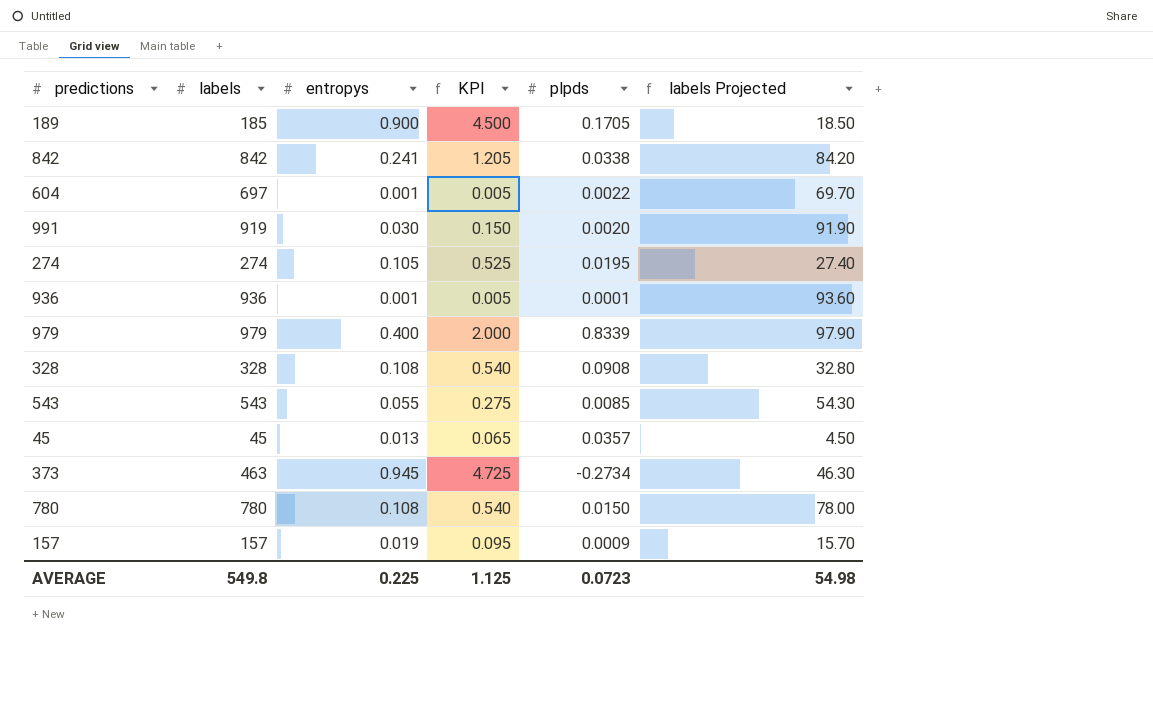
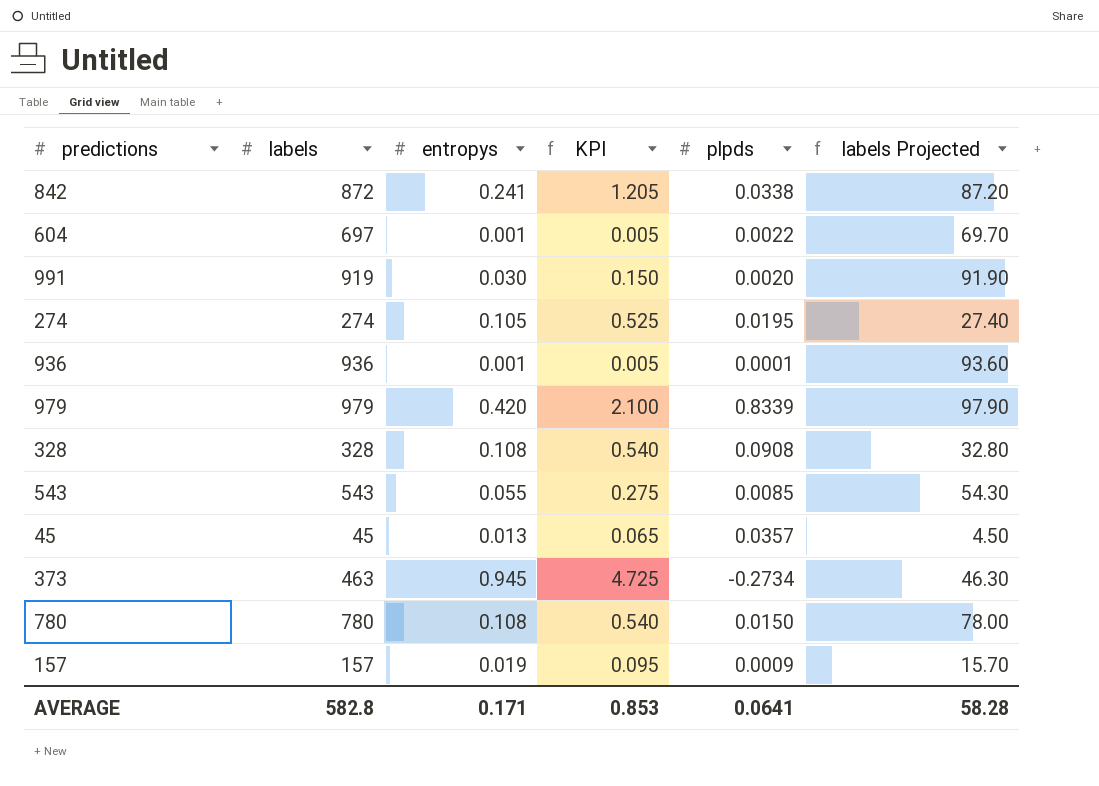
row 189: 185 | 0.900 | 4.500 | 0.1705 | 18.50 -> none
842 | labels: 842 -> 872
842 | labels Projected: 84.20 -> 87.20
979 | entropys: 0.400 -> 0.420
979 | KPI: 2.000 -> 2.100
AVERAGE | labels: 549.8 -> 582.8
AVERAGE | entropys: 0.225 -> 0.171
AVERAGE | KPI: 1.125 -> 0.853
AVERAGE | plpds: 0.0723 -> 0.0641
AVERAGE | labels Projected: 54.98 -> 58.28

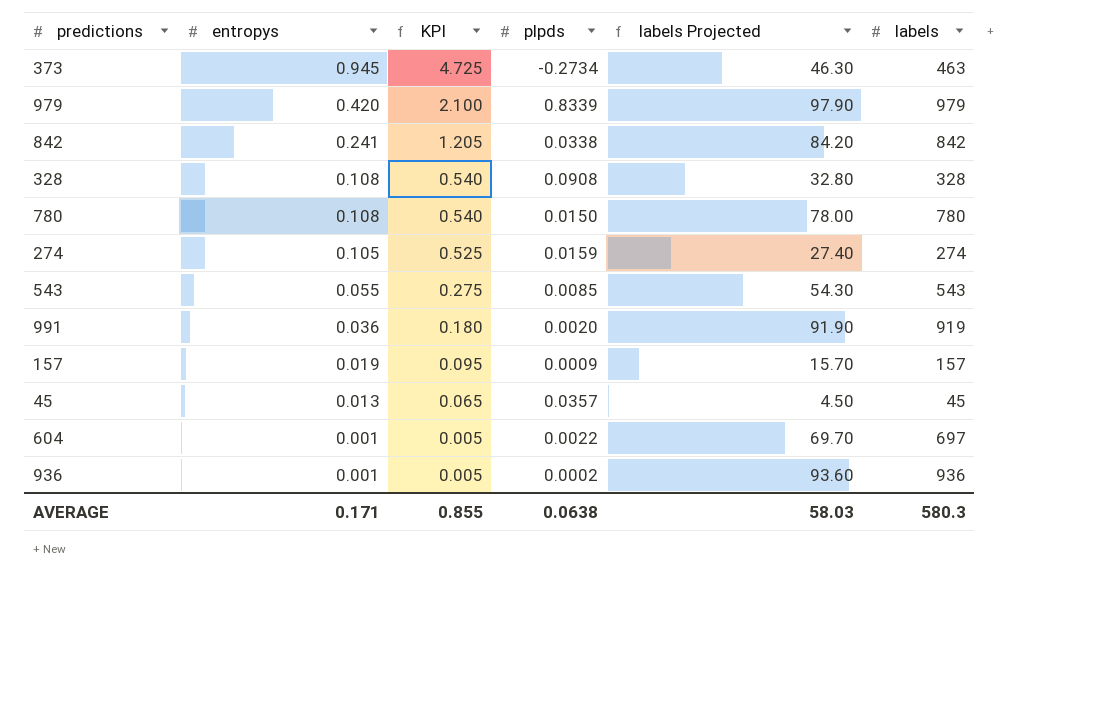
row order: none -> entropys descending
column labels | position: 2 -> 6
842 | labels Projected: 87.20 -> 84.20
842 | labels: 872 -> 842
274 | plpds: 0.0195 -> 0.0159
991 | entropys: 0.030 -> 0.036
991 | KPI: 0.150 -> 0.180
936 | plpds: 0.0001 -> 0.0002
AVERAGE | KPI: 0.853 -> 0.855
AVERAGE | plpds: 0.0641 -> 0.0638
AVERAGE | labels Projected: 58.28 -> 58.03
AVERAGE | labels: 582.8 -> 580.3

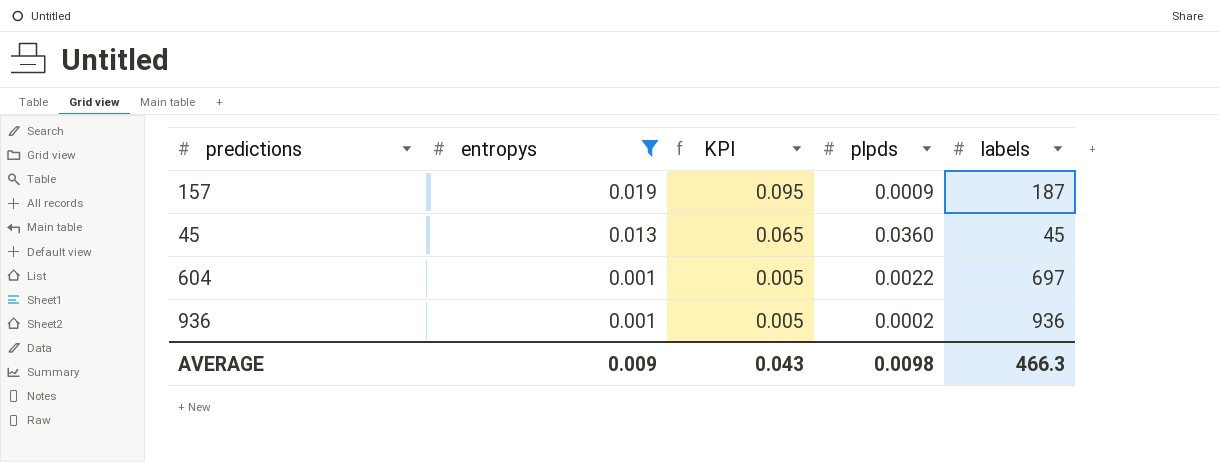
filter: none -> entropys <= 0.019
column labels Projected | formula: [labels] * 0.1 -> none
157 | labels: 157 -> 187
45 | plpds: 0.0357 -> 0.0360
AVERAGE | entropys: 0.171 -> 0.009
AVERAGE | KPI: 0.855 -> 0.043
AVERAGE | plpds: 0.0638 -> 0.0098
AVERAGE | labels: 580.3 -> 466.3

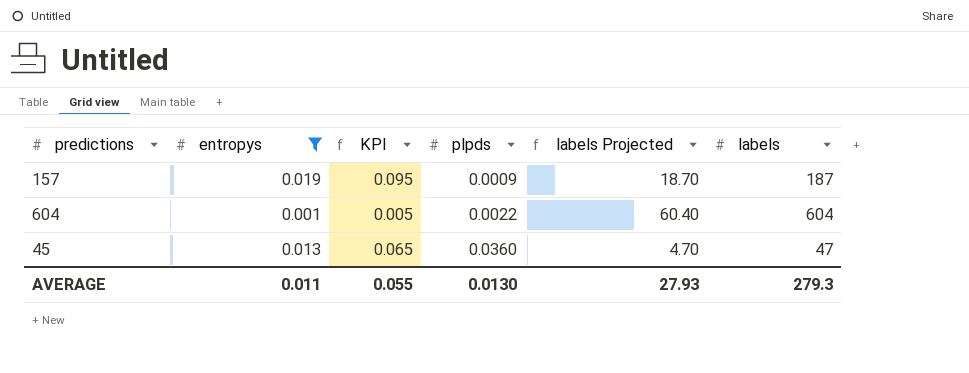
row order: entropys descending -> plpds ascending
column labels Projected | formula: none -> [labels] * 0.1
row 936: 0.001 | 0.005 | 0.0002 | 936 -> none
604 | labels: 697 -> 604
45 | labels: 45 -> 47
AVERAGE | entropys: 0.009 -> 0.011
AVERAGE | KPI: 0.043 -> 0.055
AVERAGE | plpds: 0.0098 -> 0.0130
AVERAGE | labels: 466.3 -> 279.3

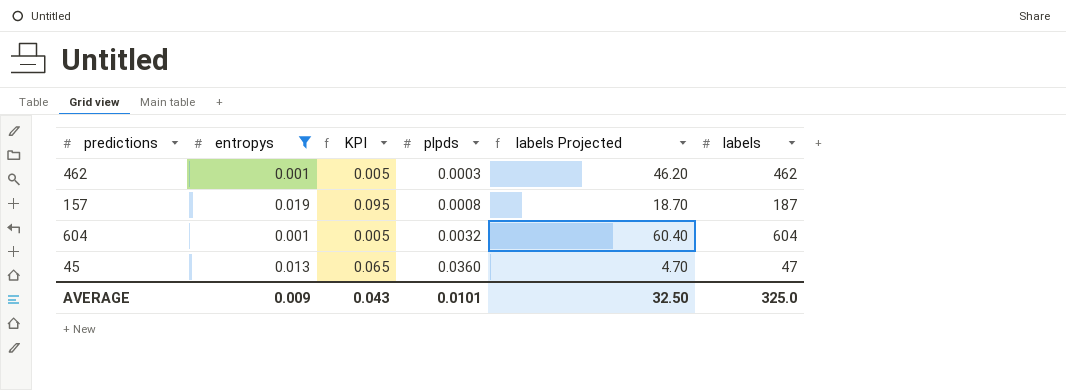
row 462: none -> 0.001 | 0.005 | 0.0003 | 46.20 | 462
157 | plpds: 0.0009 -> 0.0008
604 | plpds: 0.0022 -> 0.0032
AVERAGE | entropys: 0.011 -> 0.009
AVERAGE | KPI: 0.055 -> 0.043
AVERAGE | plpds: 0.0130 -> 0.0101
AVERAGE | labels Projected: 27.93 -> 32.50
AVERAGE | labels: 279.3 -> 325.0

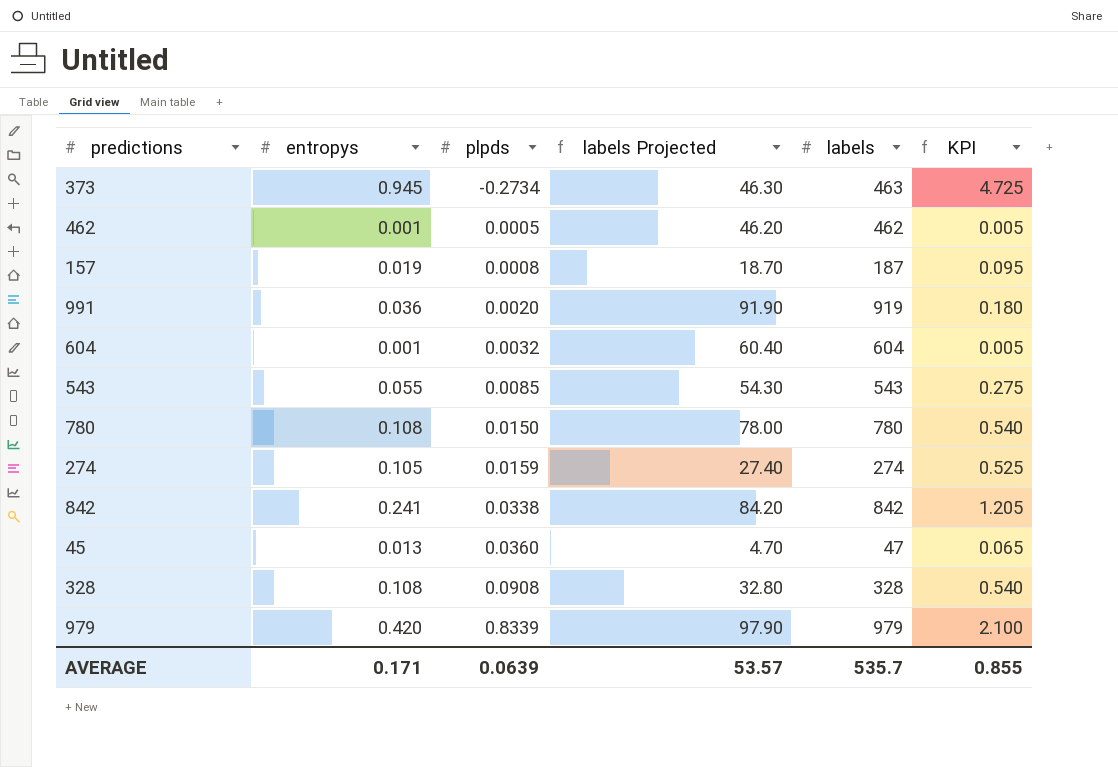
filter: entropys <= 0.019 -> none
column KPI | position: 3 -> 6
462 | plpds: 0.0003 -> 0.0005
AVERAGE | entropys: 0.009 -> 0.171
AVERAGE | plpds: 0.0101 -> 0.0639
AVERAGE | labels Projected: 32.50 -> 53.57
AVERAGE | labels: 325.0 -> 535.7
AVERAGE | KPI: 0.043 -> 0.855

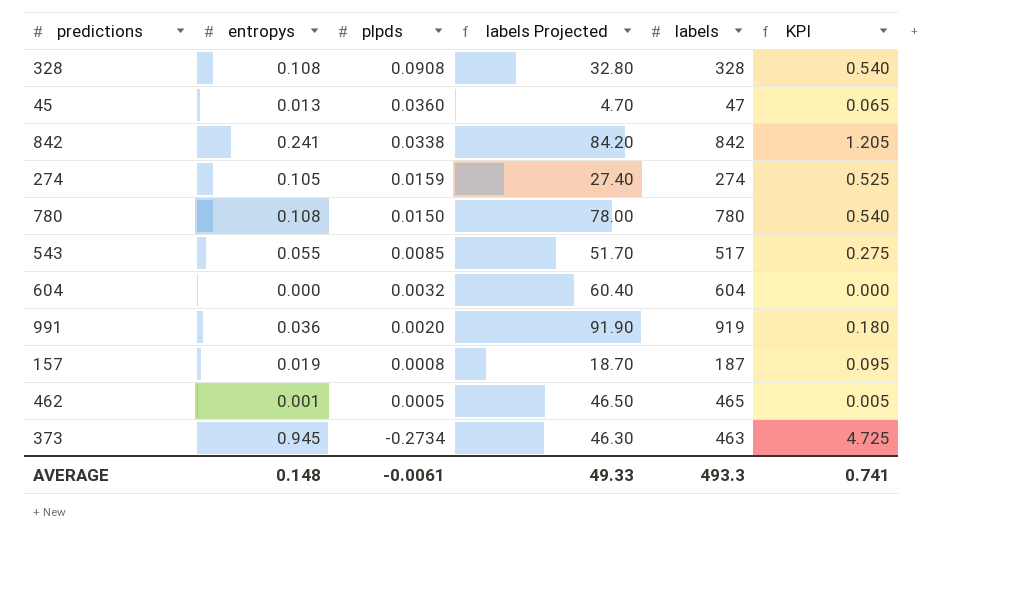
row order: plpds ascending -> plpds descending
row 979: 0.420 | 0.8339 | 97.90 | 979 | 2.100 -> none
543 | labels Projected: 54.30 -> 51.70
543 | labels: 543 -> 517
604 | entropys: 0.001 -> 0.000
604 | KPI: 0.005 -> 0.000
462 | labels Projected: 46.20 -> 46.50
462 | labels: 462 -> 465
AVERAGE | entropys: 0.171 -> 0.148
AVERAGE | plpds: 0.0639 -> -0.0061
AVERAGE | labels Projected: 53.57 -> 49.33
AVERAGE | labels: 535.7 -> 493.3
AVERAGE | KPI: 0.855 -> 0.741

